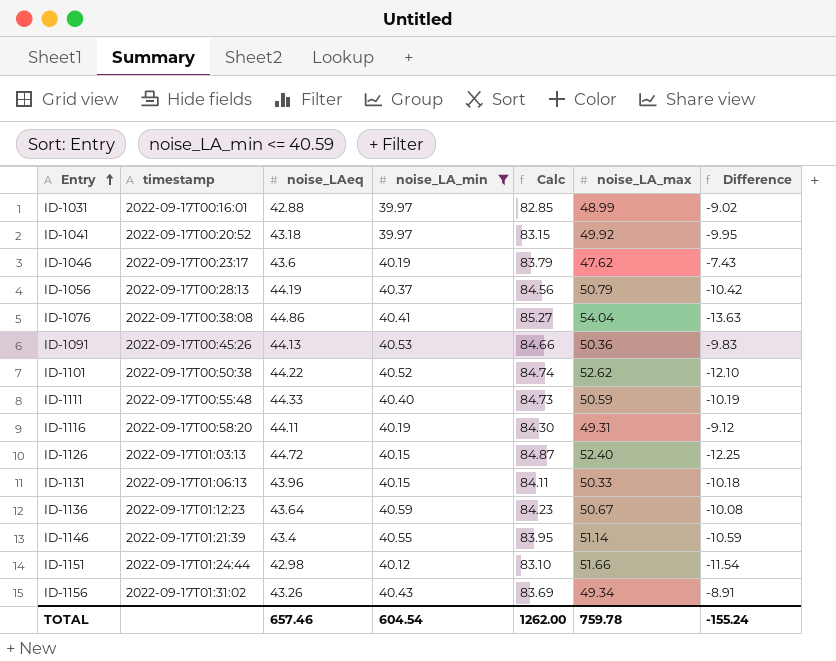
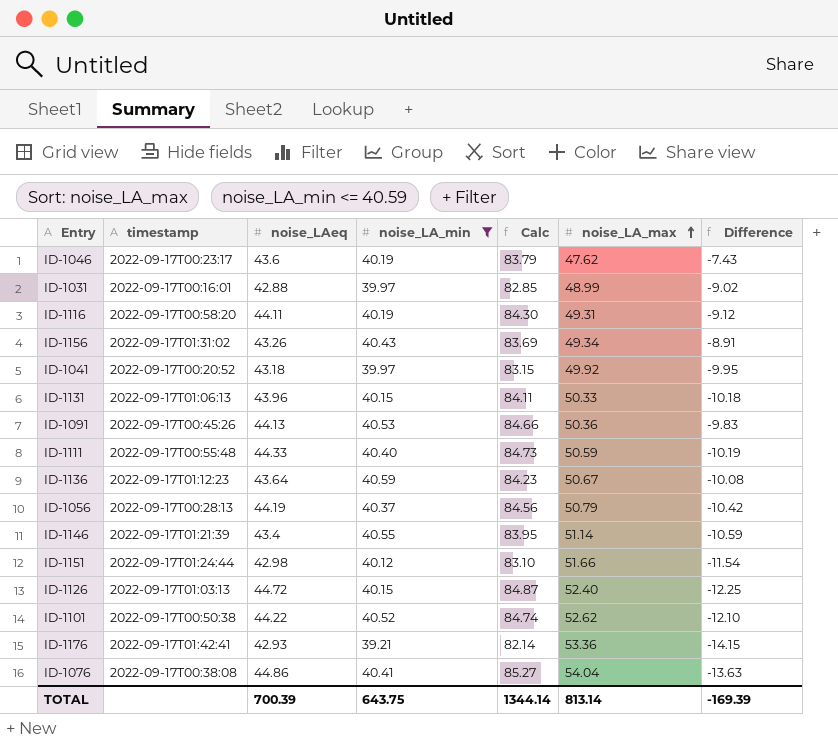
row order: Entry ascending -> noise_LA_max ascending
row ID-1176: none -> 2022-09-17T01:42:41 | 42.93 | 39.21 | 82.14 | 53.36 | -14.15
TOTAL | noise_LAeq: 657.46 -> 700.39
TOTAL | noise_LA_min: 604.54 -> 643.75
TOTAL | Calc: 1262.00 -> 1344.14
TOTAL | noise_LA_max: 759.78 -> 813.14
TOTAL | Difference: -155.24 -> -169.39

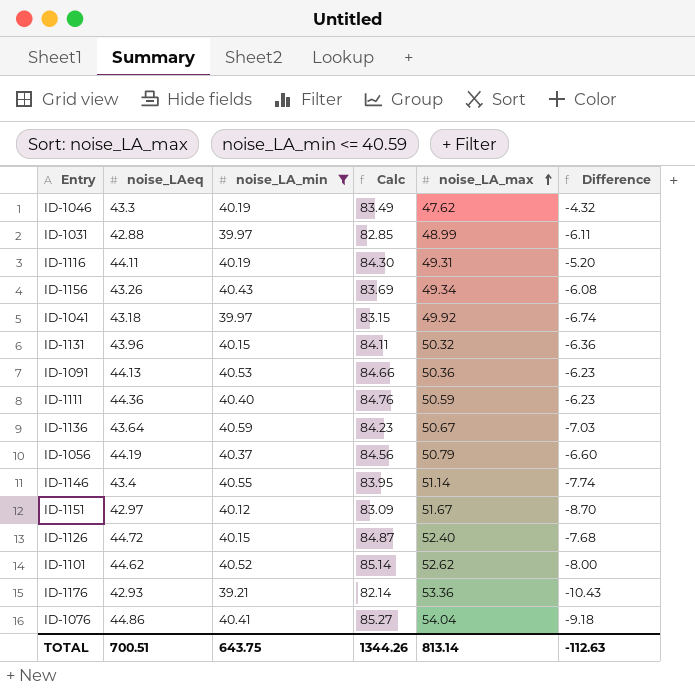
column timestamp | position: 2 -> none
column Difference | formula: [noise_LA_min] - [noise_LA_max] -> [noise_LAeq] - [noise_LA_max]
ID-1046 | noise_LAeq: 43.6 -> 43.3
ID-1046 | Calc: 83.79 -> 83.49
ID-1131 | noise_LA_max: 50.33 -> 50.32
ID-1111 | noise_LAeq: 44.33 -> 44.36
ID-1111 | Calc: 84.73 -> 84.76
ID-1151 | noise_LAeq: 42.98 -> 42.97
ID-1151 | Calc: 83.10 -> 83.09
ID-1151 | noise_LA_max: 51.66 -> 51.67
ID-1101 | noise_LAeq: 44.22 -> 44.62
ID-1101 | Calc: 84.74 -> 85.14
TOTAL | noise_LAeq: 700.39 -> 700.51
TOTAL | Calc: 1344.14 -> 1344.26
TOTAL | Difference: -169.39 -> -112.63

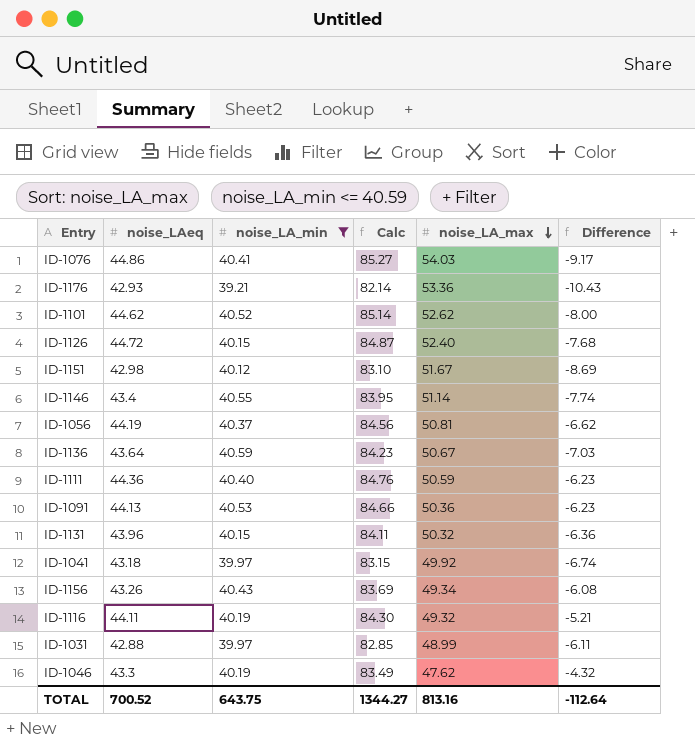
row order: noise_LA_max ascending -> noise_LA_max descending
ID-1076 | noise_LA_max: 54.04 -> 54.03
ID-1076 | Difference: -9.18 -> -9.17
ID-1151 | noise_LAeq: 42.97 -> 42.98
ID-1151 | Calc: 83.09 -> 83.10
ID-1151 | Difference: -8.70 -> -8.69
ID-1056 | noise_LA_max: 50.79 -> 50.81
ID-1056 | Difference: -6.60 -> -6.62
ID-1116 | noise_LA_max: 49.31 -> 49.32
ID-1116 | Difference: -5.20 -> -5.21
TOTAL | noise_LAeq: 700.51 -> 700.52
TOTAL | Calc: 1344.26 -> 1344.27
TOTAL | noise_LA_max: 813.14 -> 813.16
TOTAL | Difference: -112.63 -> -112.64

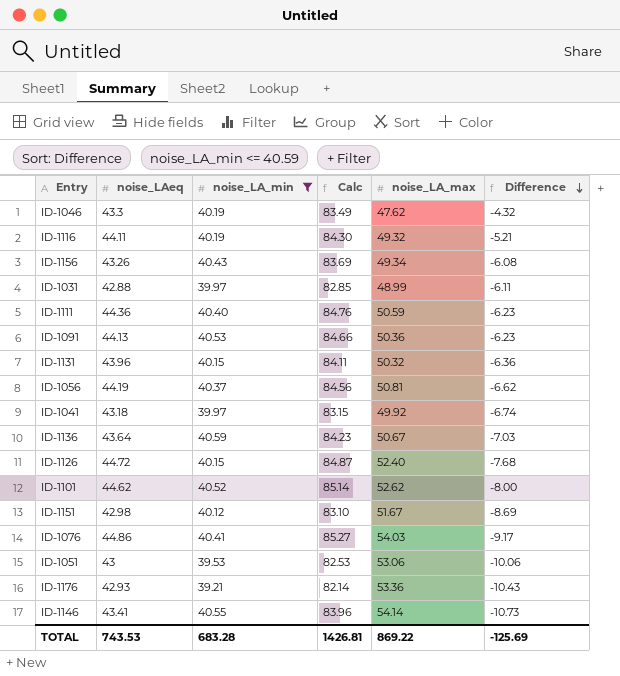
row order: noise_LA_max descending -> Difference descending
row ID-1051: none -> 43 | 39.53 | 82.53 | 53.06 | -10.06
ID-1146 | noise_LAeq: 43.4 -> 43.41
ID-1146 | Calc: 83.95 -> 83.96
ID-1146 | noise_LA_max: 51.14 -> 54.14
ID-1146 | Difference: -7.74 -> -10.73
TOTAL | noise_LAeq: 700.52 -> 743.53
TOTAL | noise_LA_min: 643.75 -> 683.28
TOTAL | Calc: 1344.27 -> 1426.81
TOTAL | noise_LA_max: 813.16 -> 869.22
TOTAL | Difference: -112.64 -> -125.69

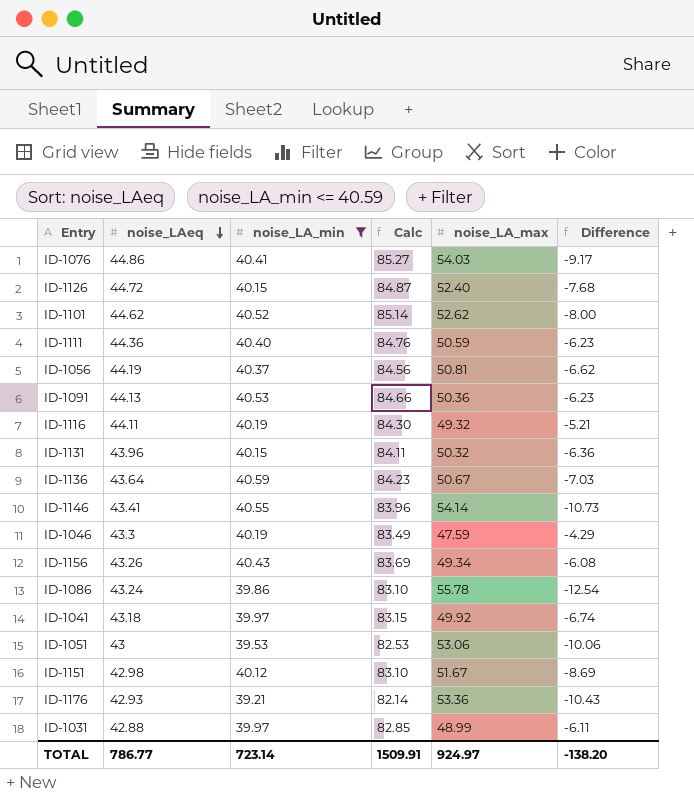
row order: Difference descending -> noise_LAeq descending
ID-1046 | noise_LA_max: 47.62 -> 47.59
ID-1046 | Difference: -4.32 -> -4.29
row ID-1086: none -> 43.24 | 39.86 | 83.10 | 55.78 | -12.54
TOTAL | noise_LAeq: 743.53 -> 786.77
TOTAL | noise_LA_min: 683.28 -> 723.14
TOTAL | Calc: 1426.81 -> 1509.91
TOTAL | noise_LA_max: 869.22 -> 924.97
TOTAL | Difference: -125.69 -> -138.20

